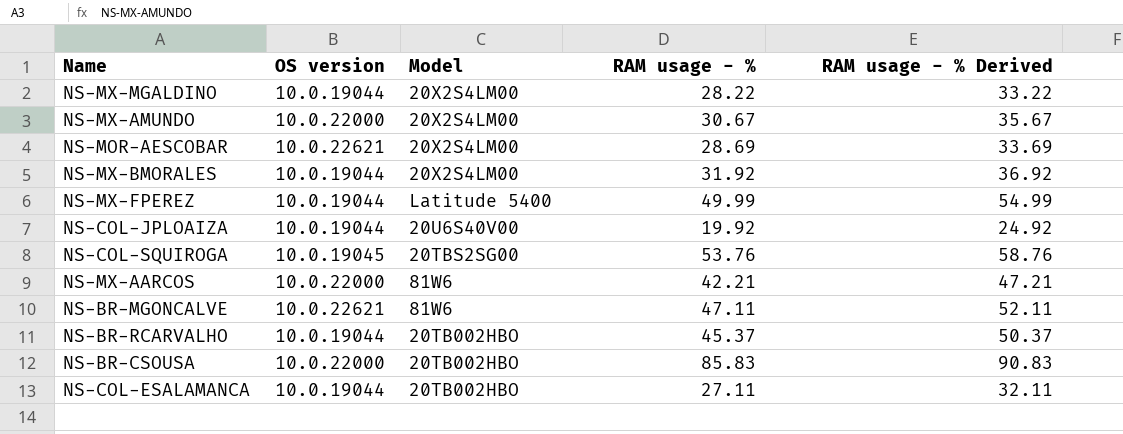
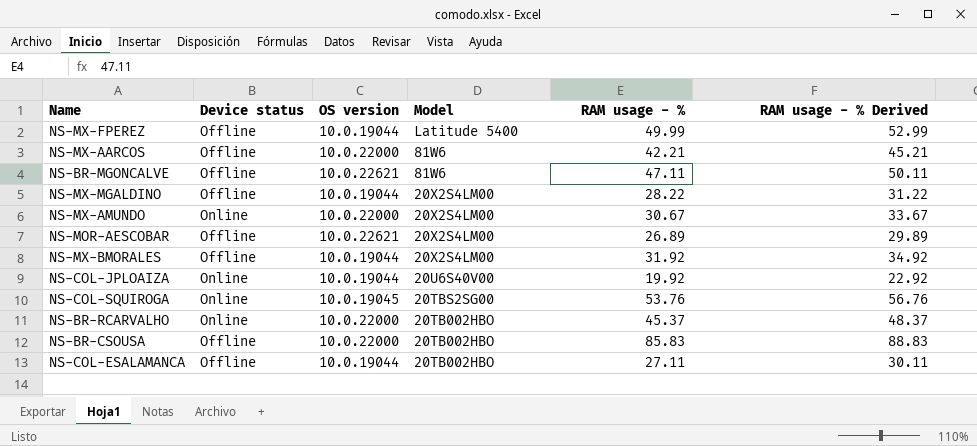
row order: none -> Model descending
column Device status | position: none -> 2
column RAM usage - % Derived | formula: [RAM usage - %] + 5 -> [RAM usage - %] + 3
NS-MOR-AESCOBAR | RAM usage - %: 28.69 -> 26.89
NS-BR-RCARVALHO | OS version: 10.0.19044 -> 10.0.22000

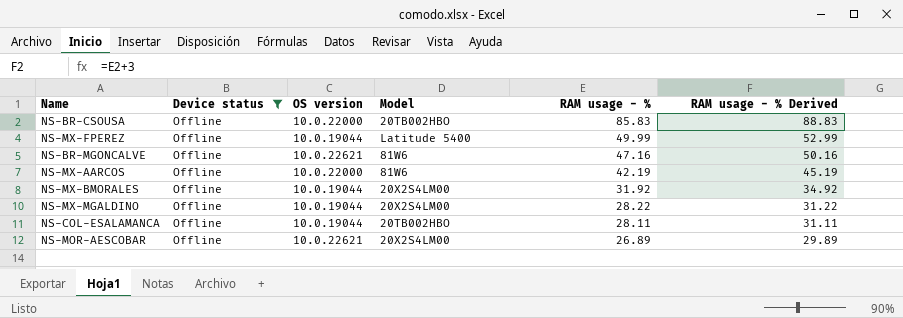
filter: none -> Device status = Offline
row order: Model descending -> RAM usage - % descending
NS-BR-MGONCALVE | RAM usage - %: 47.11 -> 47.16
NS-BR-MGONCALVE | RAM usage - % Derived: 50.11 -> 50.16
NS-MX-AARCOS | RAM usage - %: 42.21 -> 42.19
NS-MX-AARCOS | RAM usage - % Derived: 45.21 -> 45.19
NS-COL-ESALAMANCA | RAM usage - %: 27.11 -> 28.11
NS-COL-ESALAMANCA | RAM usage - % Derived: 30.11 -> 31.11

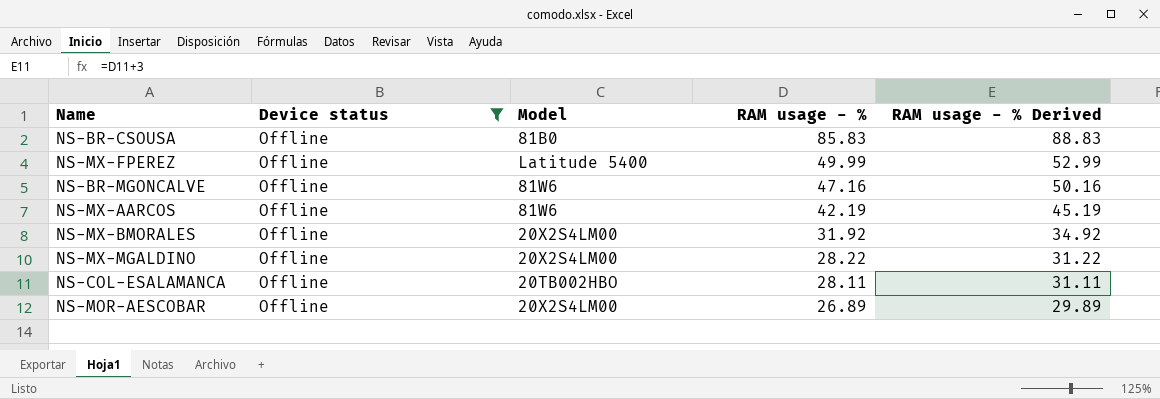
column OS version | position: 3 -> none
NS-BR-CSOUSA | Model: 20TB002HBO -> 81B0

